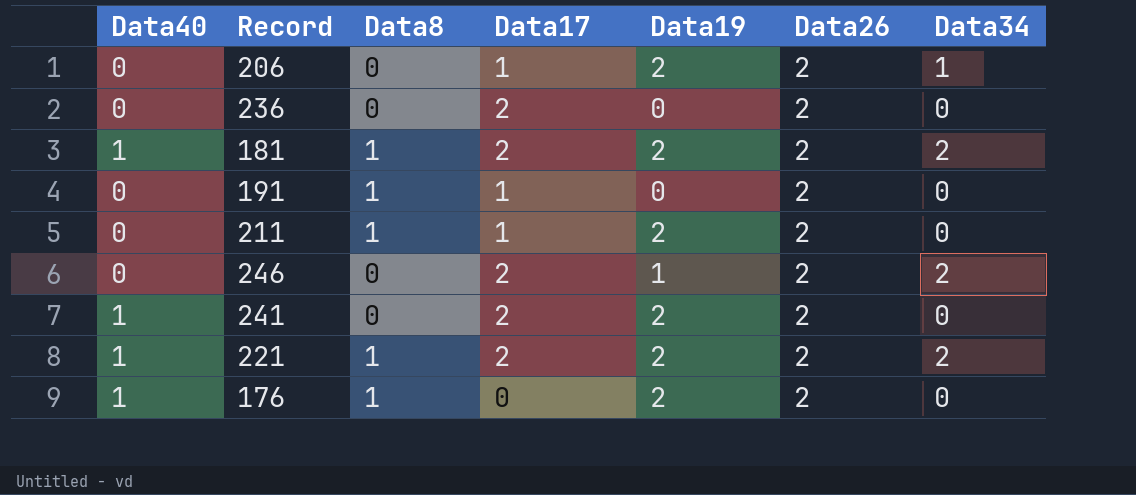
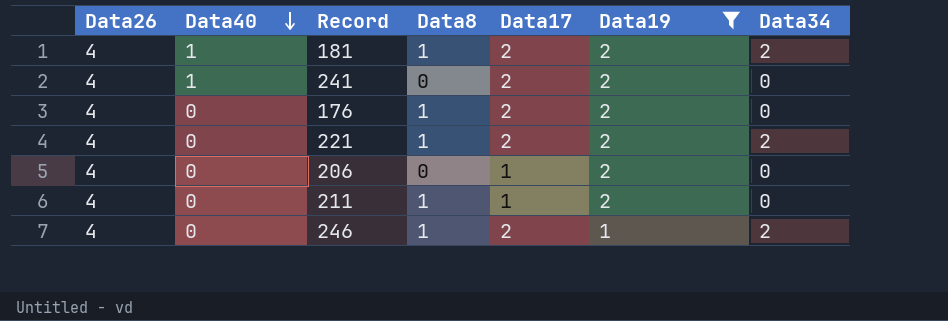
filter: none -> Data19 != 0
row order: none -> Data40 descending
column Data26 | position: 6 -> 1
181 | Data26: 2 -> 4
241 | Data26: 2 -> 4
176 | Data26: 2 -> 4
176 | Data40: 1 -> 0
176 | Data17: 0 -> 2
221 | Data26: 2 -> 4
221 | Data40: 1 -> 0
206 | Data26: 2 -> 4
206 | Data34: 1 -> 0
211 | Data26: 2 -> 4
246 | Data26: 2 -> 4
246 | Data8: 0 -> 1

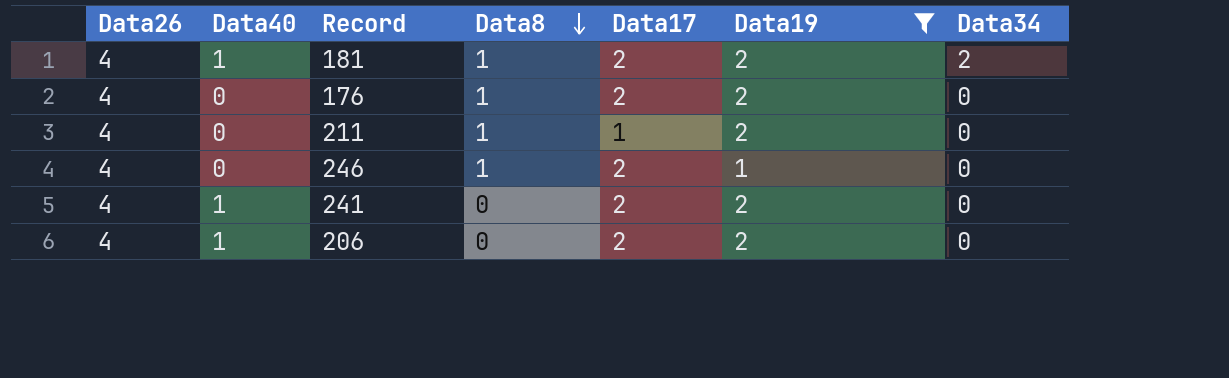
row order: Data40 descending -> Data8 descending
row 221: 4 | 0 | 1 | 2 | 2 | 2 -> none
246 | Data34: 2 -> 0
206 | Data40: 0 -> 1
206 | Data17: 1 -> 2

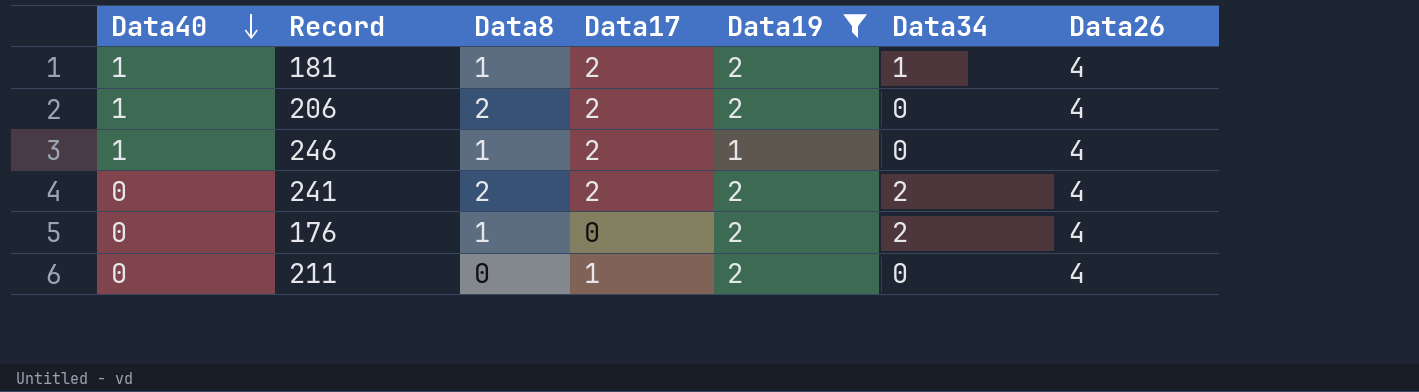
row order: Data8 descending -> Data40 descending
column Data26 | position: 1 -> 7
181 | Data34: 2 -> 1
206 | Data8: 0 -> 2
246 | Data40: 0 -> 1
241 | Data40: 1 -> 0
241 | Data8: 0 -> 2
241 | Data34: 0 -> 2
176 | Data17: 2 -> 0
176 | Data34: 0 -> 2
211 | Data8: 1 -> 0

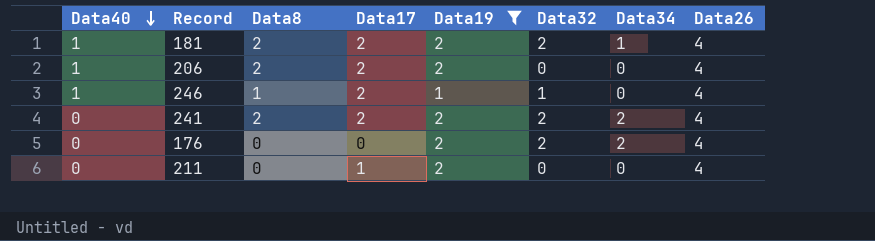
column Data32 | position: none -> 6
181 | Data8: 1 -> 2
176 | Data8: 1 -> 0

